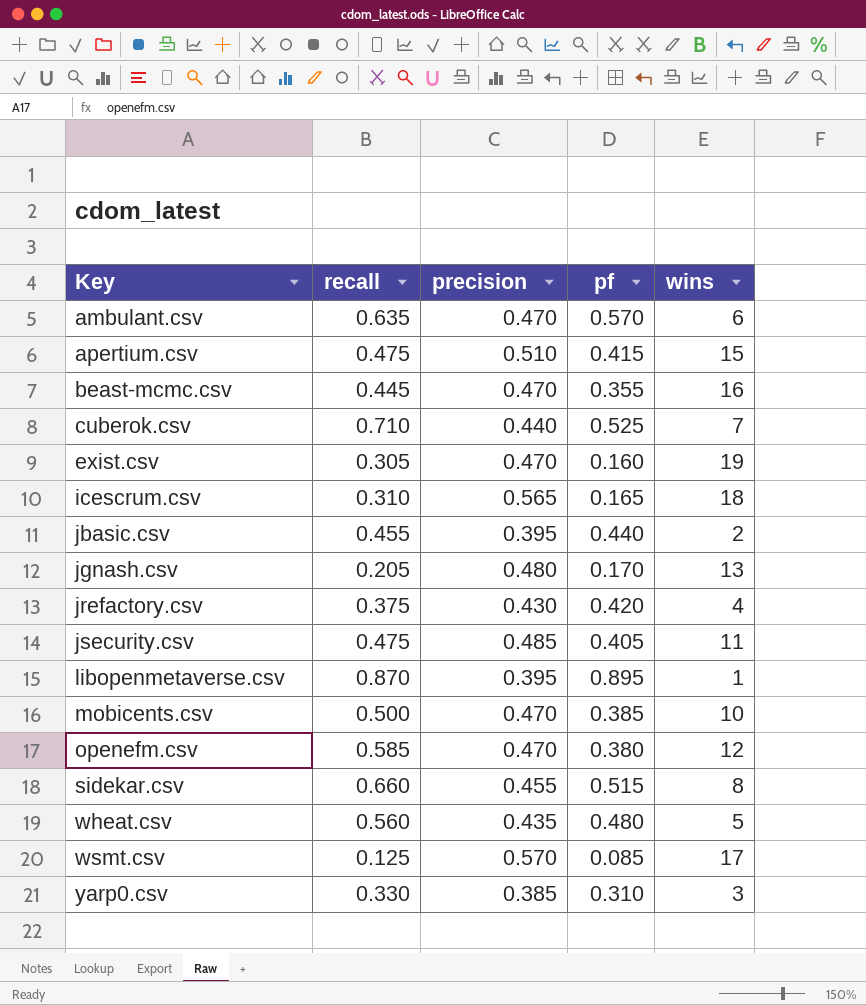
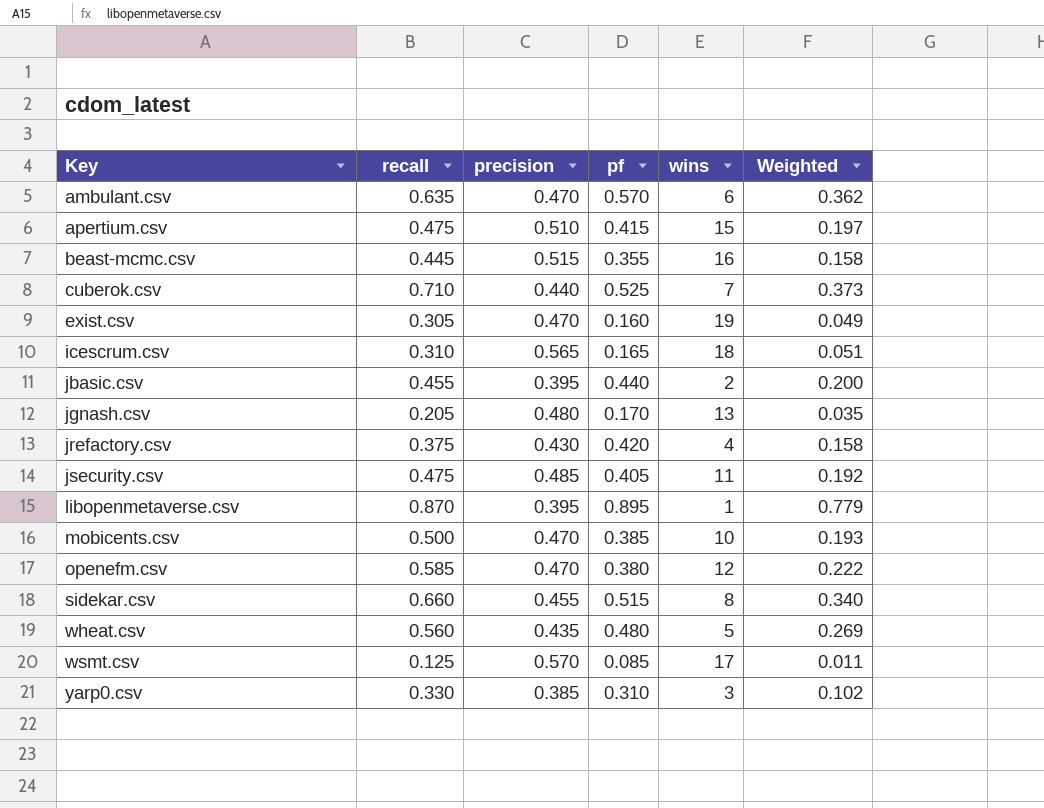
column Weighted | formula: none -> [recall] * [pf]
beast-mcmc.csv | precision: 0.470 -> 0.515

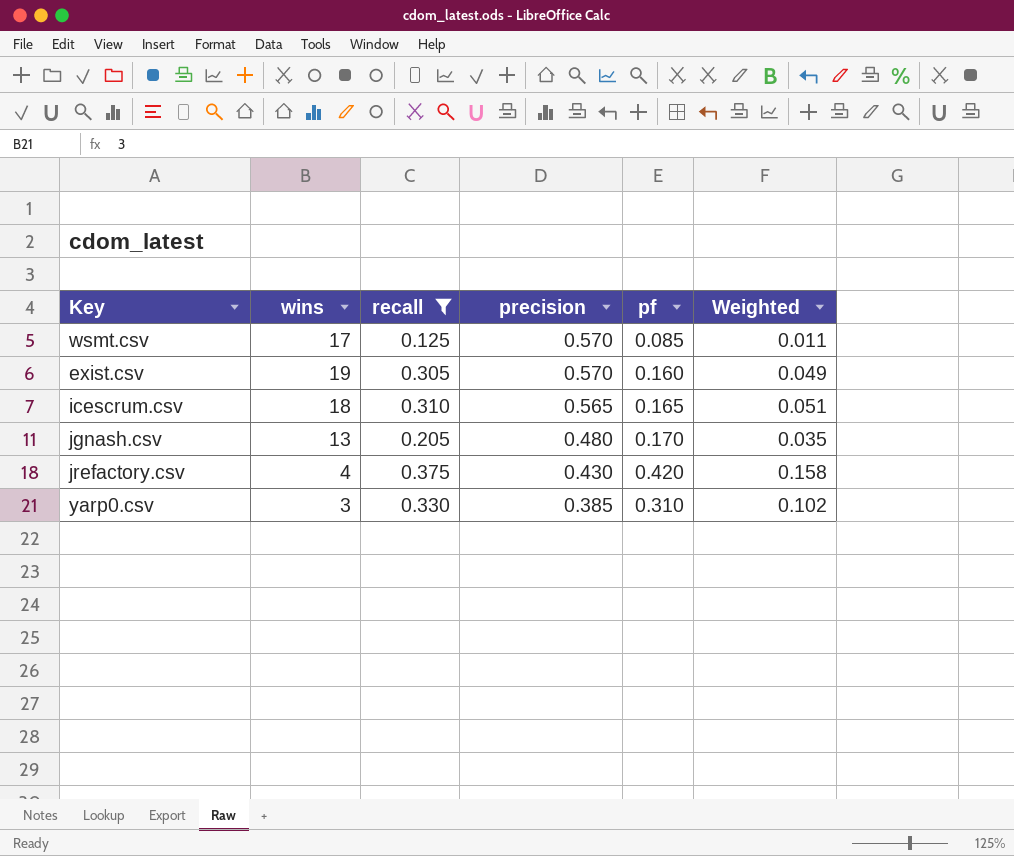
filter: none -> recall <= 0.375
row order: Key ascending -> precision descending
column wins | position: 5 -> 2
exist.csv | precision: 0.470 -> 0.570

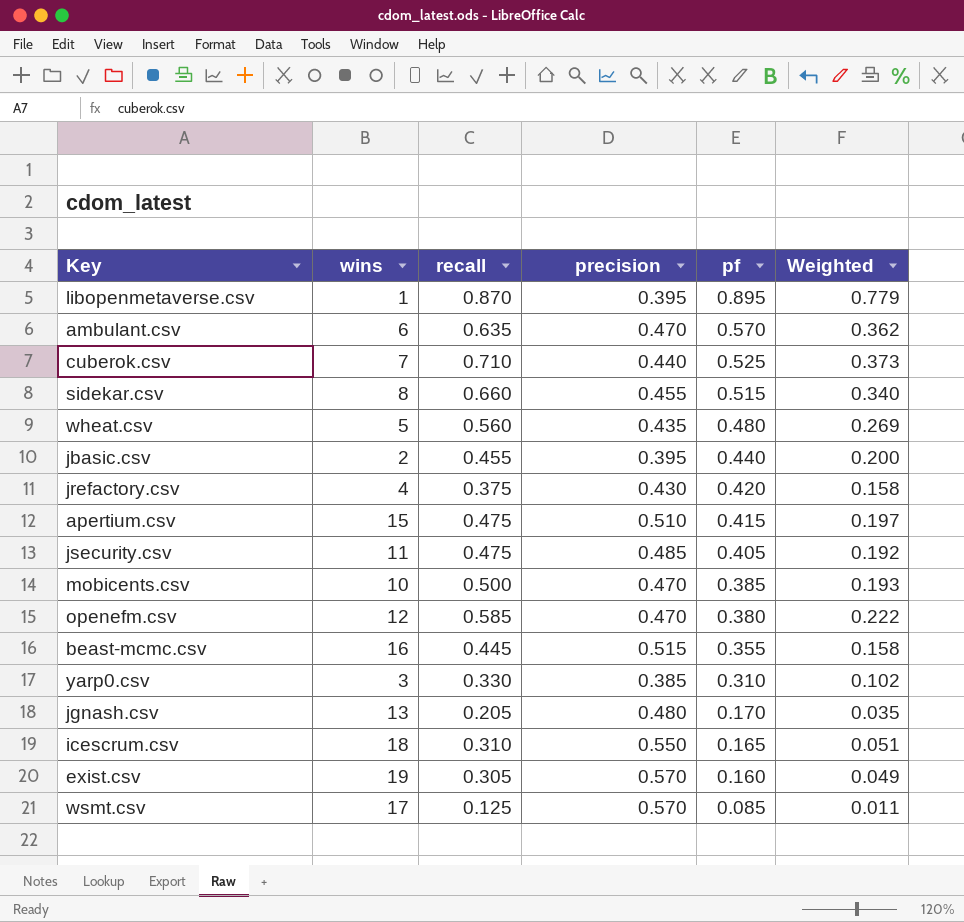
filter: recall <= 0.375 -> none
row order: precision descending -> pf descending
icescrum.csv | precision: 0.565 -> 0.550

